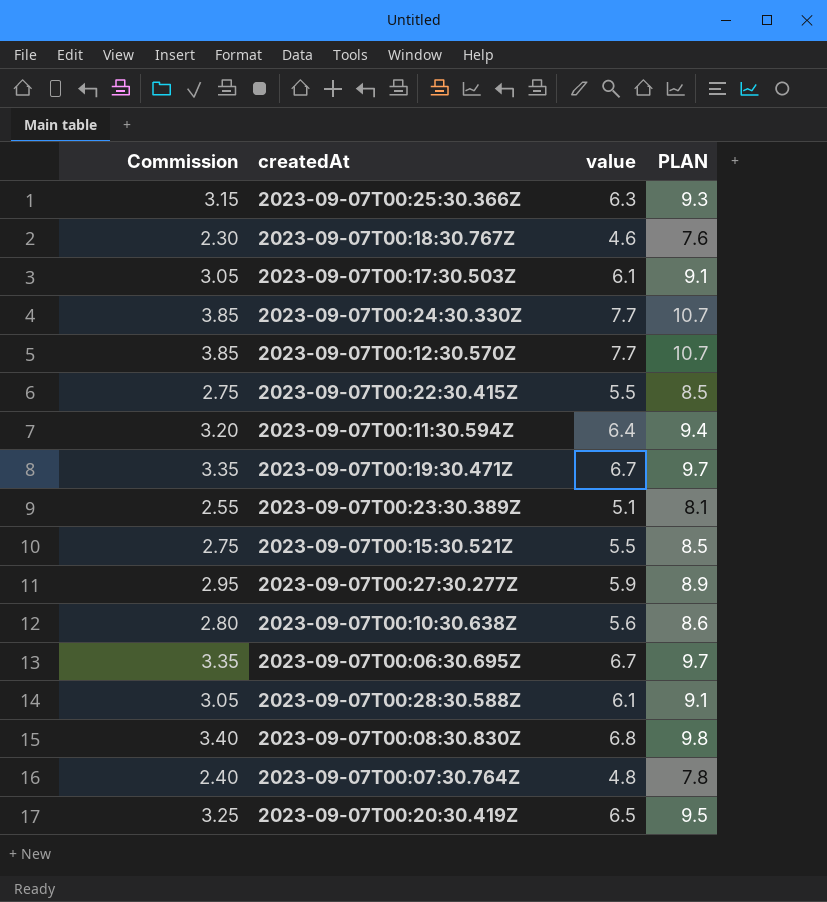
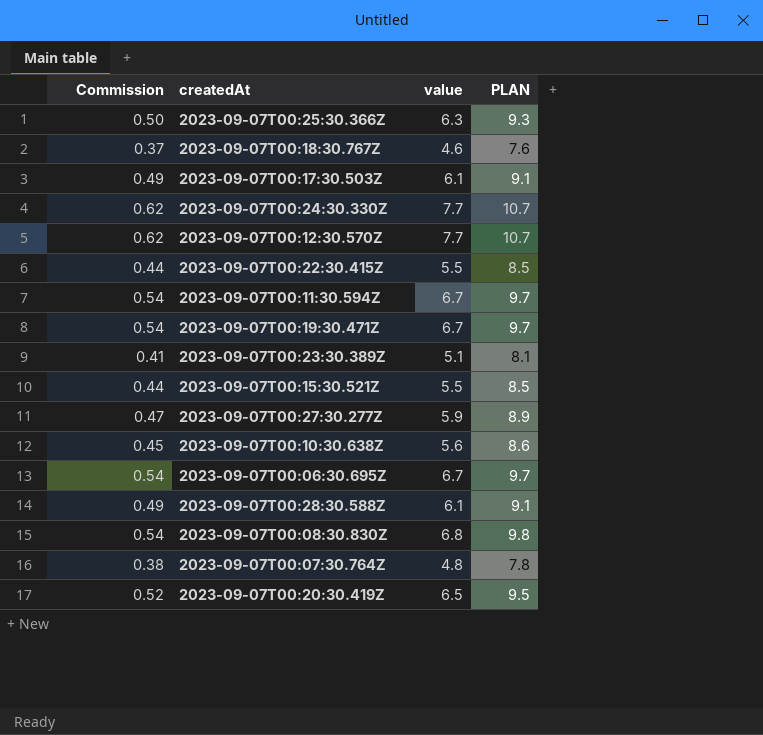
column Commission | formula: [value] * 0.5 -> [value] * 0.08
2023-09-07T00:11:30.594Z | value: 6.4 -> 6.7
2023-09-07T00:11:30.594Z | PLAN: 9.4 -> 9.7

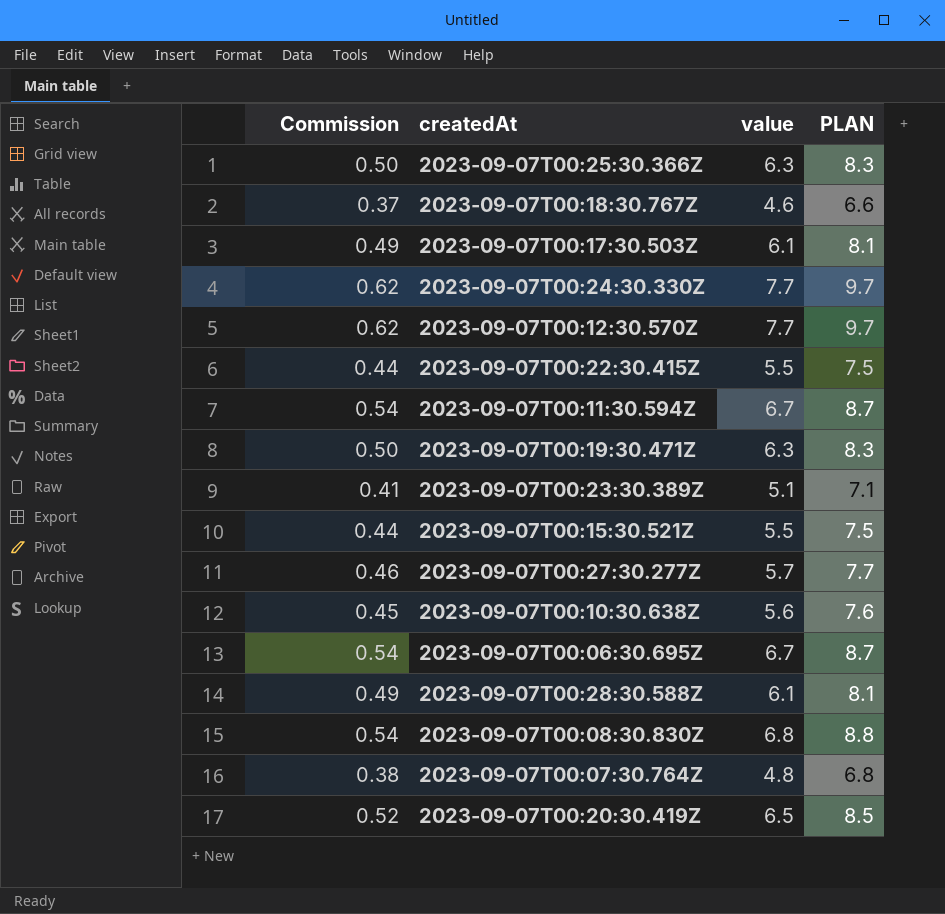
column PLAN | formula: [value] + 3 -> [value] + 2
2023-09-07T00:19:30.471Z | Commission: 0.54 -> 0.50
2023-09-07T00:19:30.471Z | value: 6.7 -> 6.3
2023-09-07T00:27:30.277Z | Commission: 0.47 -> 0.46
2023-09-07T00:27:30.277Z | value: 5.9 -> 5.7

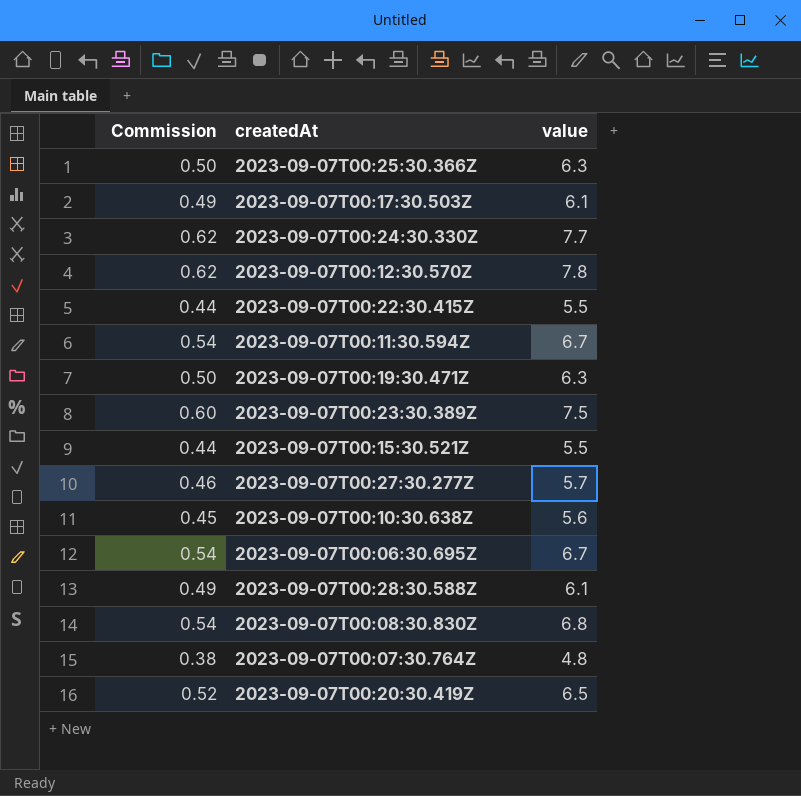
column PLAN | formula: [value] + 2 -> none
row 2023-09-07T00:18:30.767Z: 0.37 | 4.6 | 6.6 -> none
2023-09-07T00:12:30.570Z | value: 7.7 -> 7.8
2023-09-07T00:23:30.389Z | Commission: 0.41 -> 0.60
2023-09-07T00:23:30.389Z | value: 5.1 -> 7.5

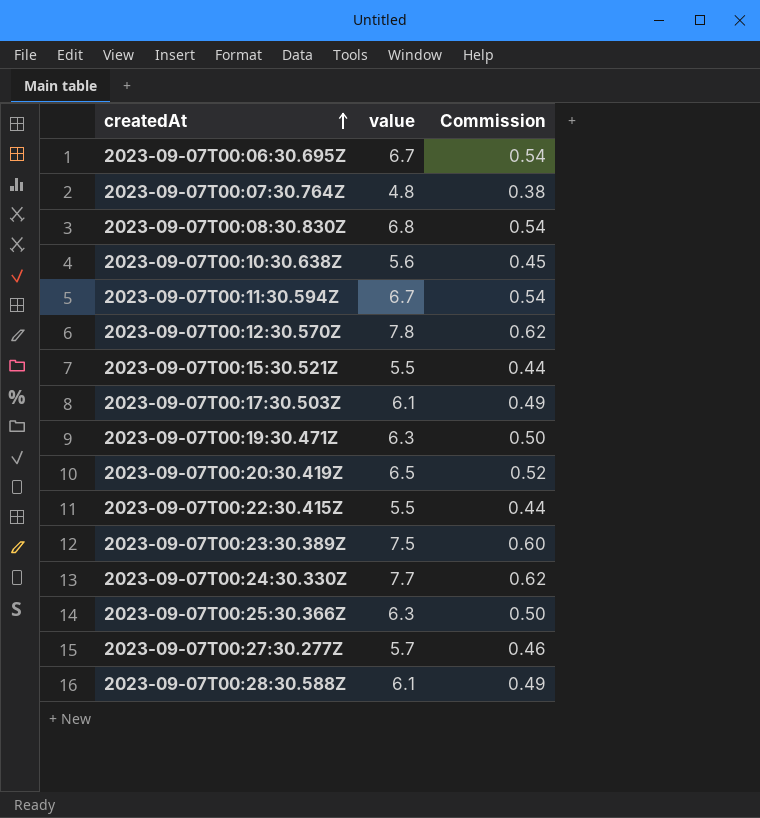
row order: none -> createdAt ascending
column Commission | position: 1 -> 3

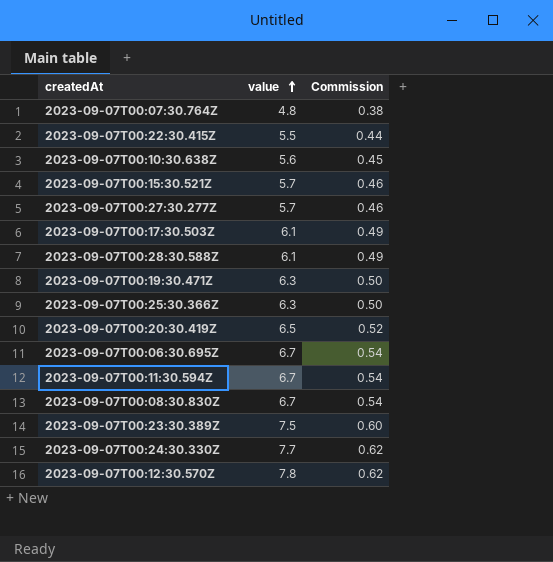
row order: createdAt ascending -> value ascending
2023-09-07T00:15:30.521Z | value: 5.5 -> 5.7
2023-09-07T00:15:30.521Z | Commission: 0.44 -> 0.46
2023-09-07T00:08:30.830Z | value: 6.8 -> 6.7

